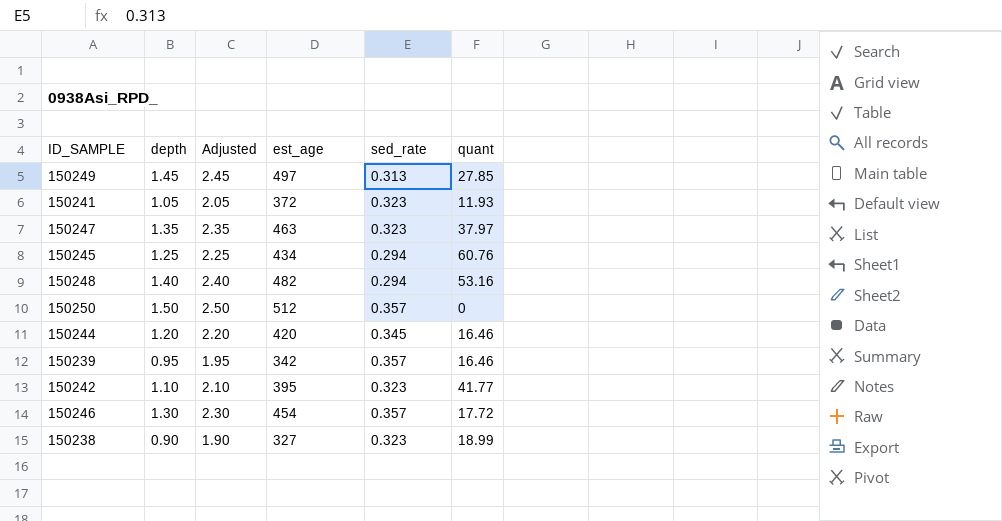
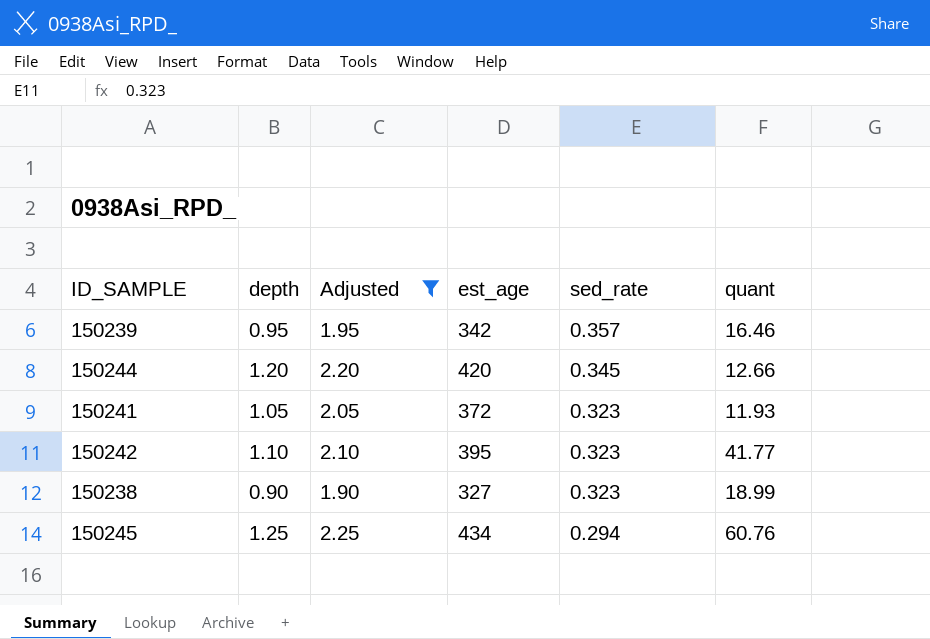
filter: none -> Adjusted <= 2.25
row order: none -> sed_rate descending
150244 | quant: 16.46 -> 12.66

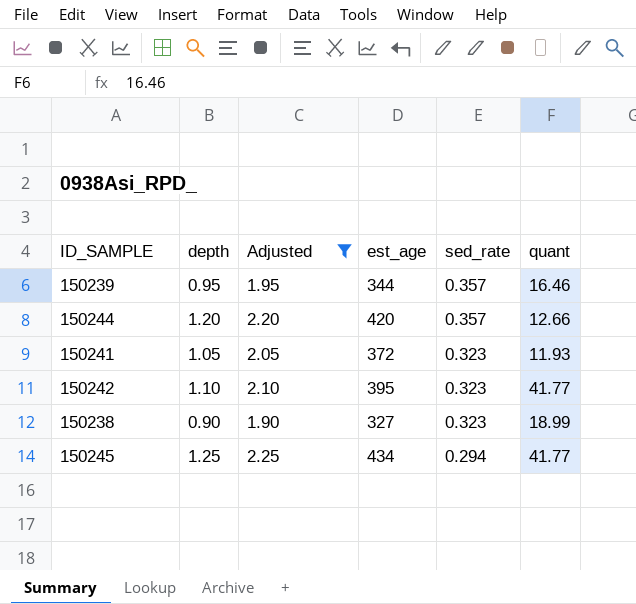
150239 | est_age: 342 -> 344
150244 | sed_rate: 0.345 -> 0.357
150245 | quant: 60.76 -> 41.77

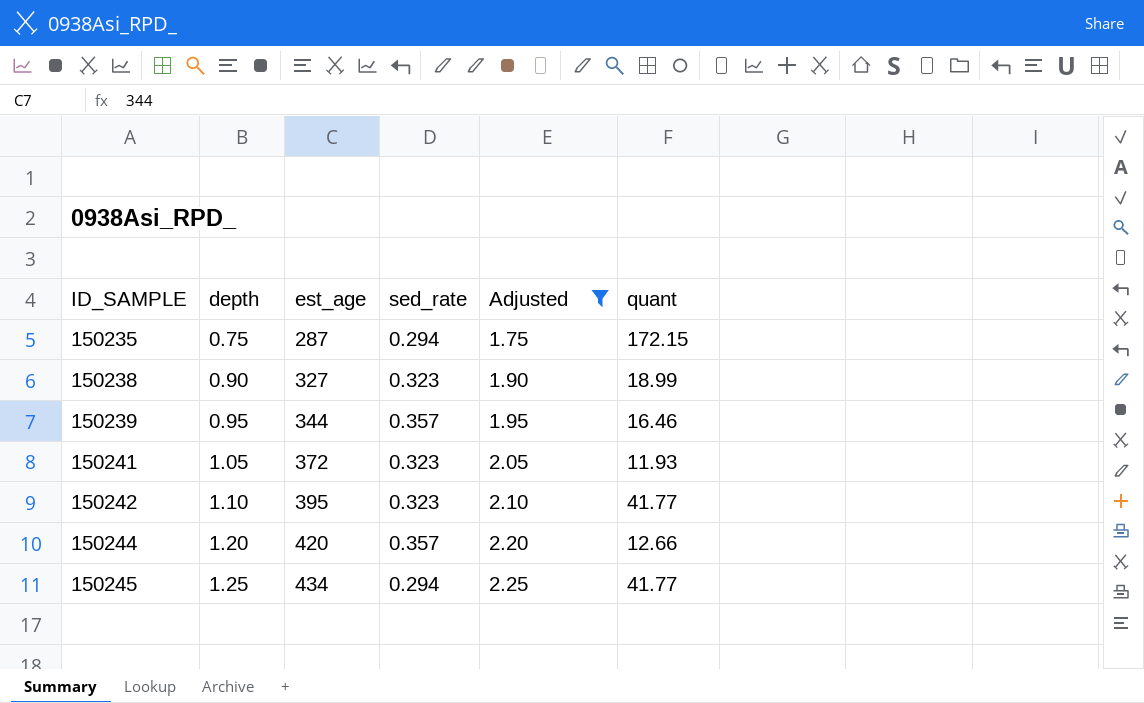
row order: sed_rate descending -> ID_SAMPLE ascending
column Adjusted | position: 3 -> 5
row 150235: none -> 0.75 | 287 | 0.294 | 1.75 | 172.15

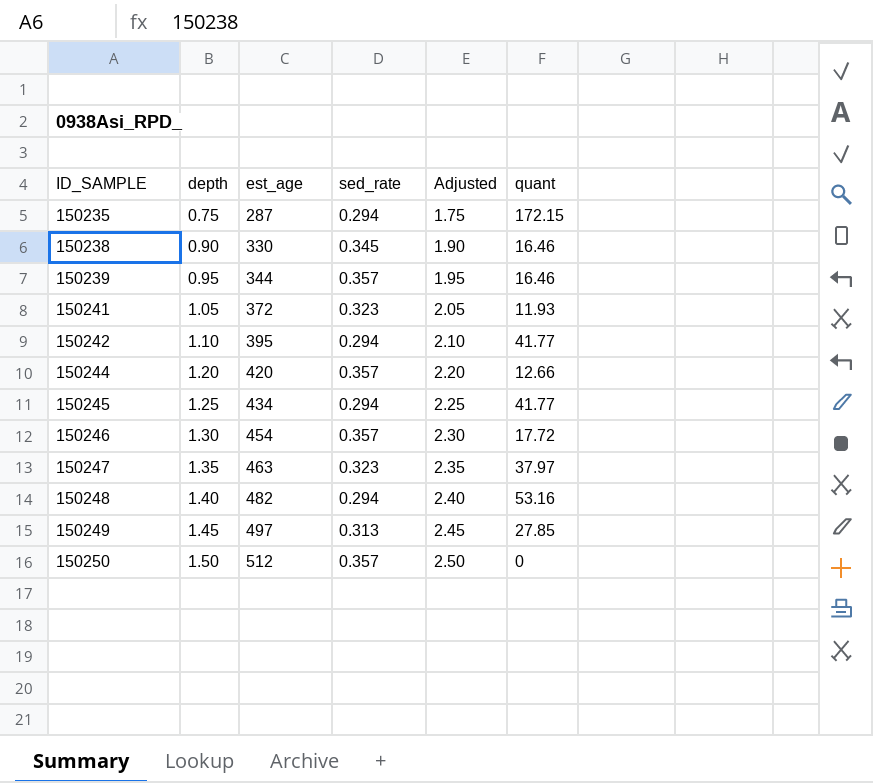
filter: Adjusted <= 2.25 -> none
150238 | est_age: 327 -> 330
150238 | sed_rate: 0.323 -> 0.345
150238 | quant: 18.99 -> 16.46
150242 | sed_rate: 0.323 -> 0.294

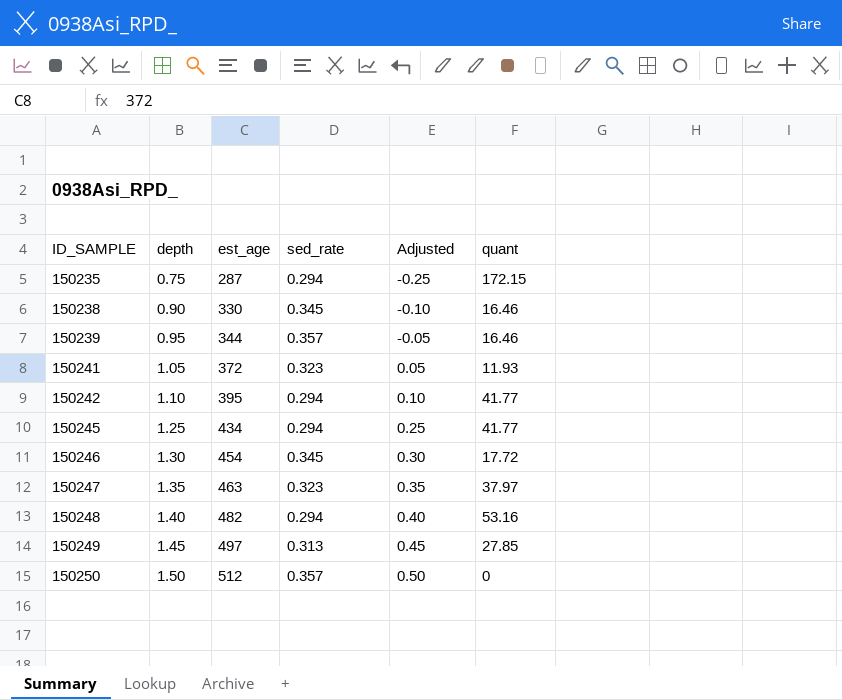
column Adjusted | formula: [depth] + 1 -> [depth] - 1
row 150244: 1.20 | 420 | 0.357 | 2.20 | 12.66 -> none
150246 | sed_rate: 0.357 -> 0.345

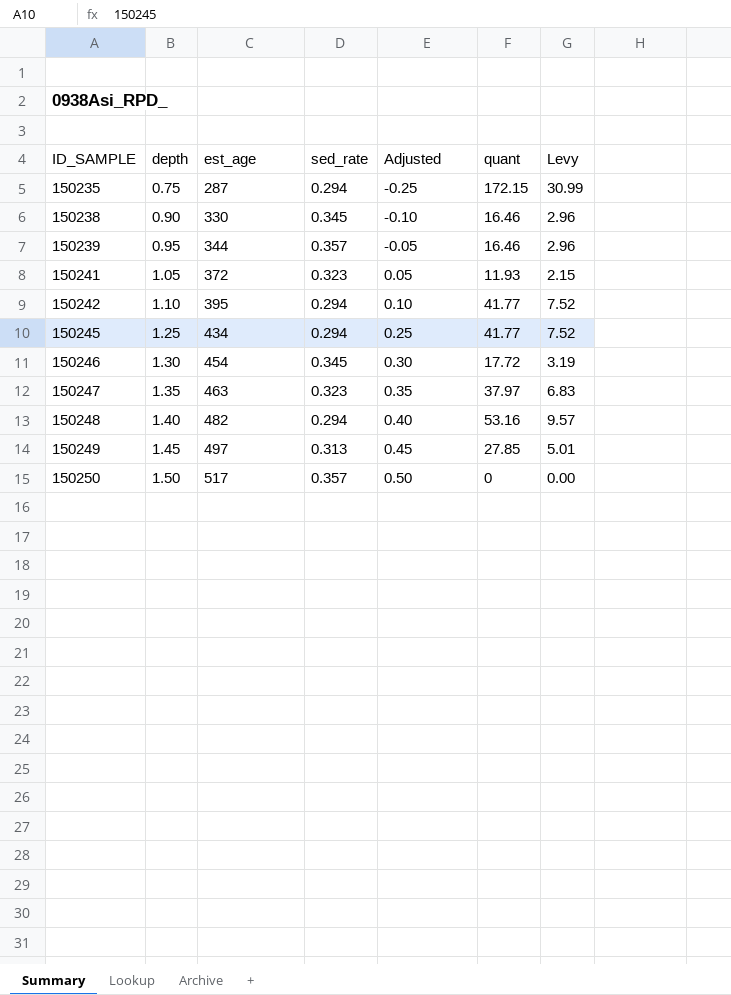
column Levy | formula: none -> [quant] * 0.18
150250 | est_age: 512 -> 517

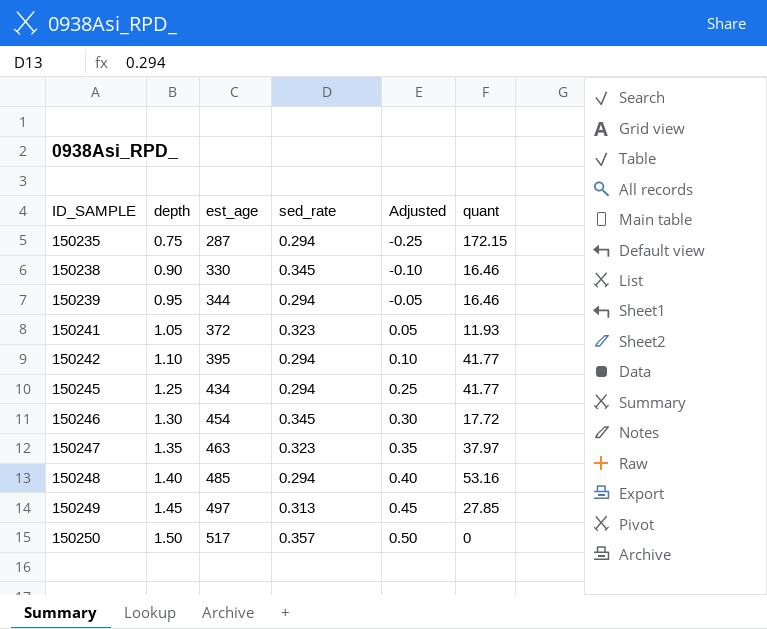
column Levy | formula: [quant] * 0.18 -> none
150239 | sed_rate: 0.357 -> 0.294
150248 | est_age: 482 -> 485

